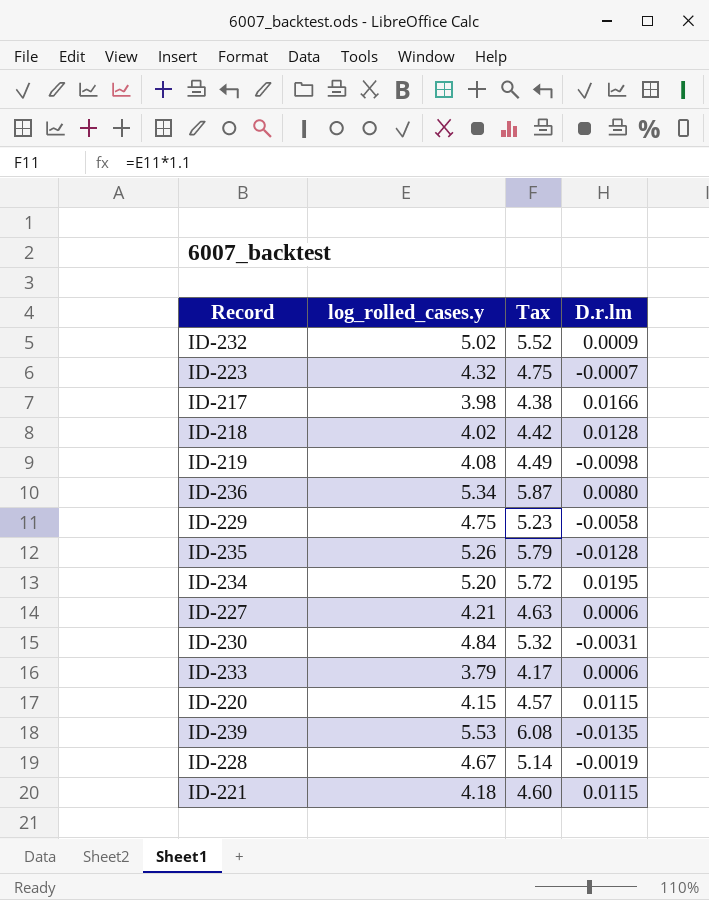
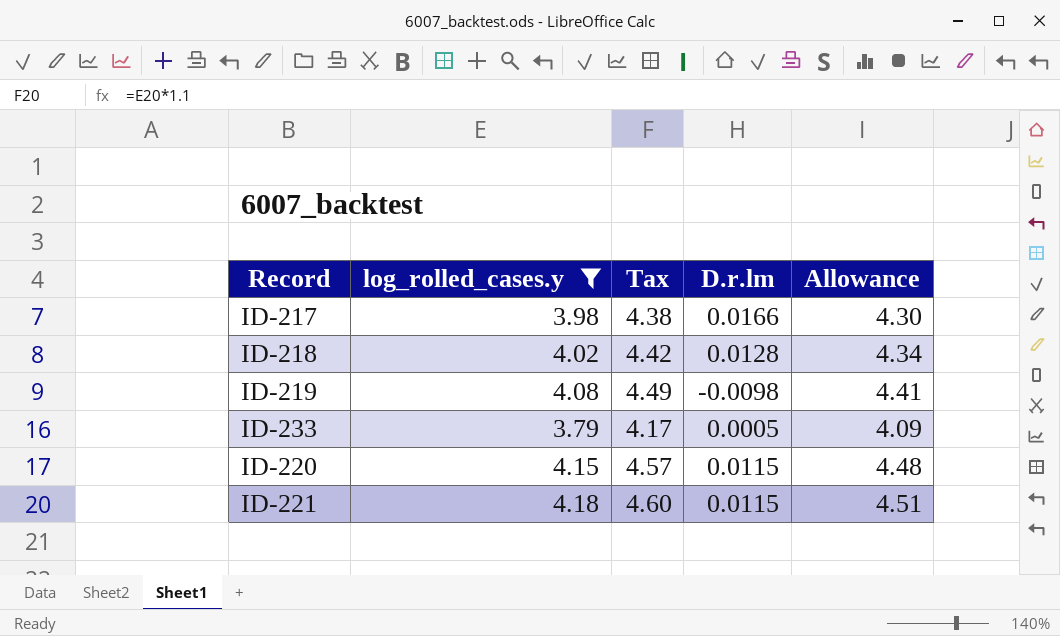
filter: none -> log_rolled_cases.y <= 4.18
column Allowance | formula: none -> [log_rolled_cases.y] * 1.08
ID-233 | D.r.lm: 0.0006 -> 0.0005

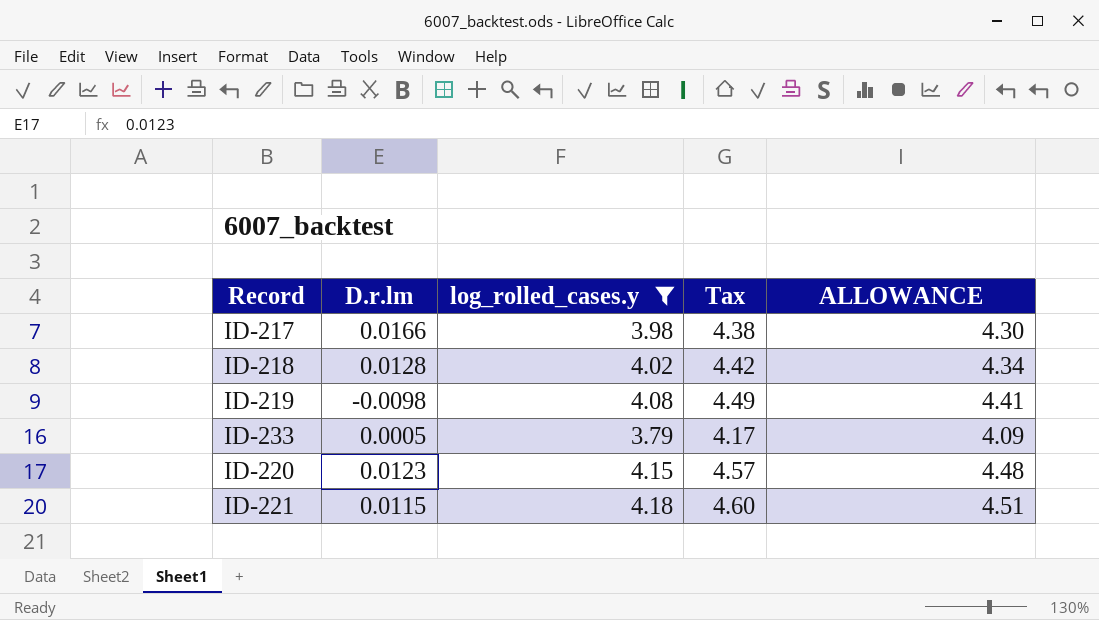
column D.r.lm | position: 4 -> 2
column name: Allowance -> ALLOWANCE
ID-220 | D.r.lm: 0.0115 -> 0.0123

